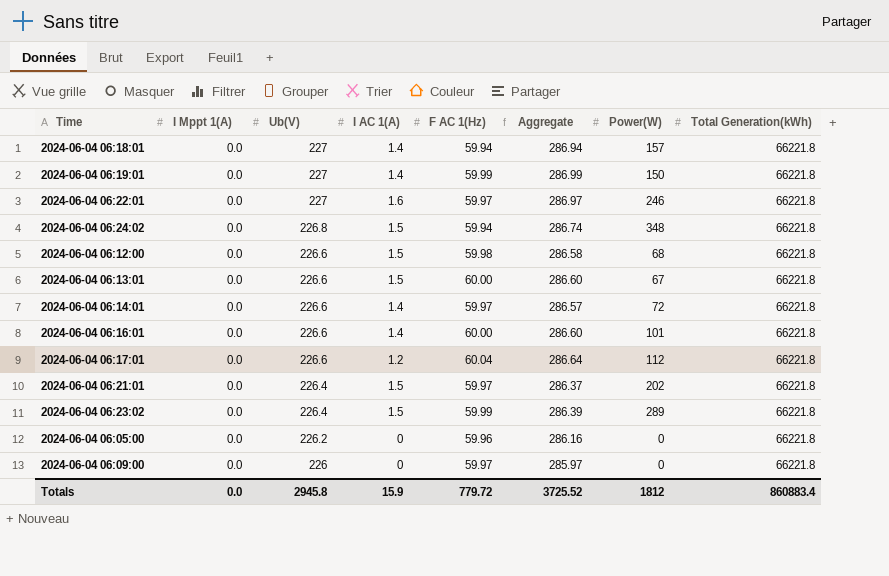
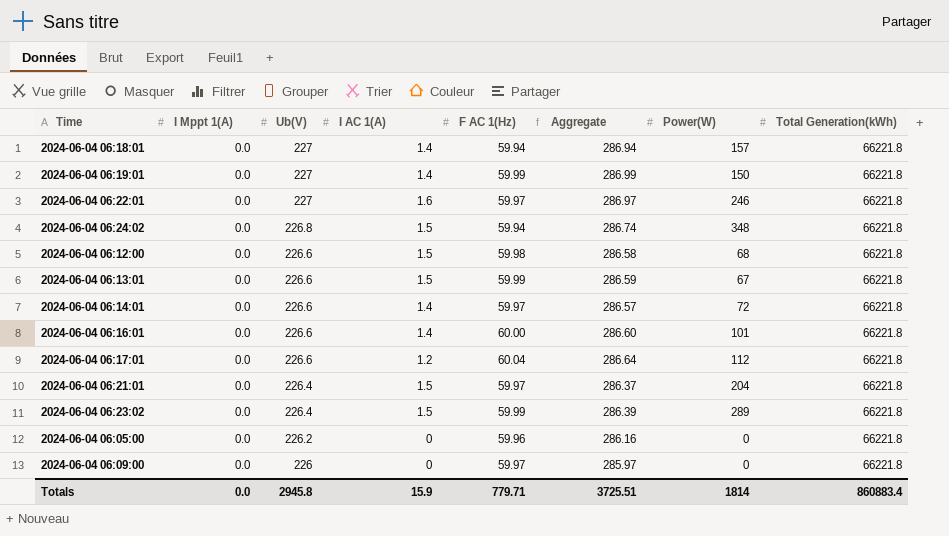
2024-06-04 06:13:01 | F AC 1(Hz): 60.00 -> 59.99
2024-06-04 06:13:01 | Aggregate: 286.60 -> 286.59
2024-06-04 06:21:01 | Power(W): 202 -> 204
Totals | F AC 1(Hz): 779.72 -> 779.71
Totals | Aggregate: 3725.52 -> 3725.51
Totals | Power(W): 1812 -> 1814

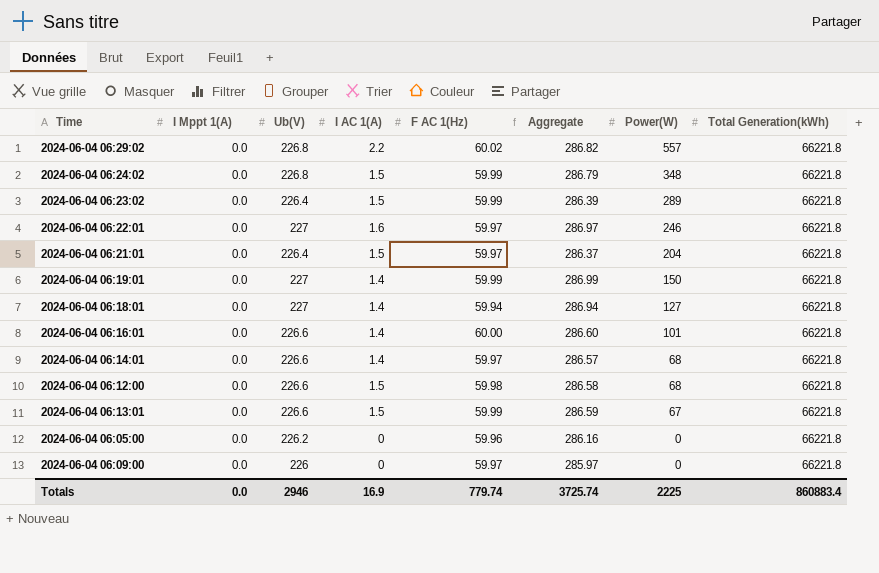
row order: Ub(V) descending -> Power(W) descending
row 2024-06-04 06:17:01: 0.0 | 226.6 | 1.2 | 60.04 | 286.64 | 112 | 66221.8 -> none
row 2024-06-04 06:29:02: none -> 0.0 | 226.8 | 2.2 | 60.02 | 286.82 | 557 | 66221.8
2024-06-04 06:24:02 | F AC 1(Hz): 59.94 -> 59.99
2024-06-04 06:24:02 | Aggregate: 286.74 -> 286.79
2024-06-04 06:18:01 | Power(W): 157 -> 127
2024-06-04 06:14:01 | Power(W): 72 -> 68
Totals | Ub(V): 2945.8 -> 2946
Totals | I AC 1(A): 15.9 -> 16.9
Totals | F AC 1(Hz): 779.71 -> 779.74
Totals | Aggregate: 3725.51 -> 3725.74
Totals | Power(W): 1814 -> 2225

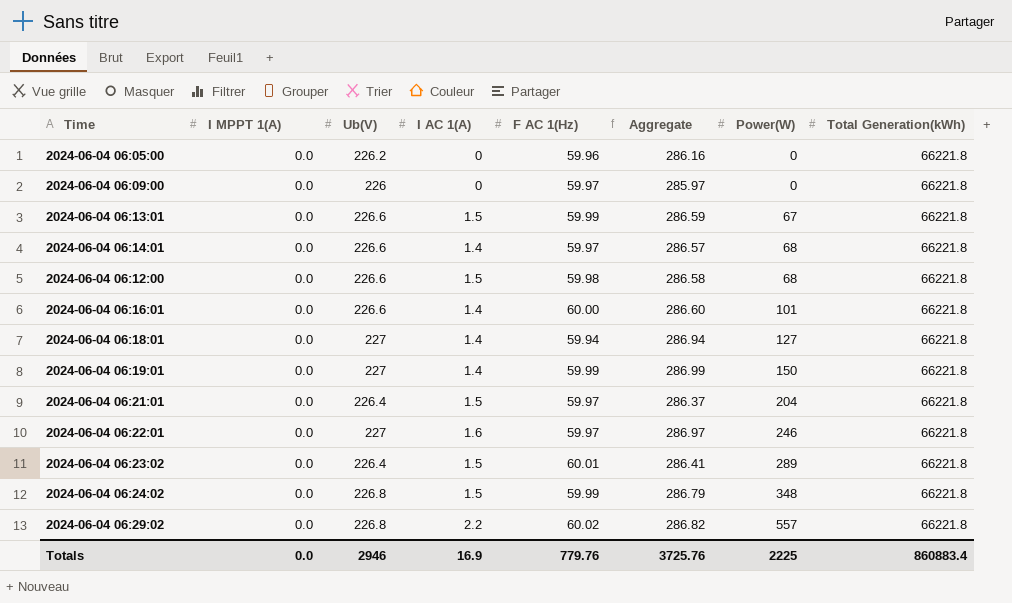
row order: Power(W) descending -> Power(W) ascending
column name: I Mppt 1(A) -> I MPPT 1(A)
2024-06-04 06:23:02 | F AC 1(Hz): 59.99 -> 60.01
2024-06-04 06:23:02 | Aggregate: 286.39 -> 286.41
Totals | F AC 1(Hz): 779.74 -> 779.76
Totals | Aggregate: 3725.74 -> 3725.76

